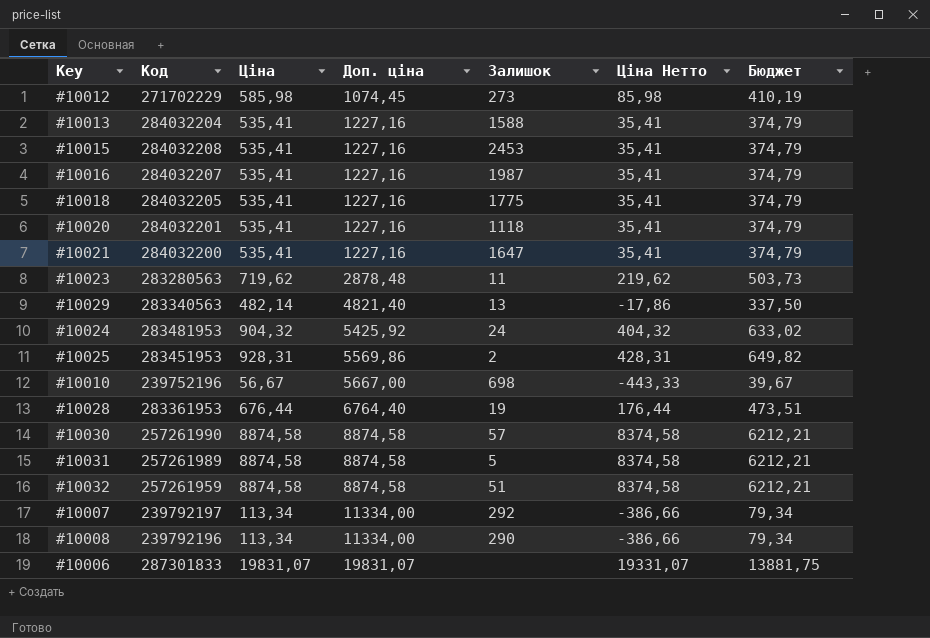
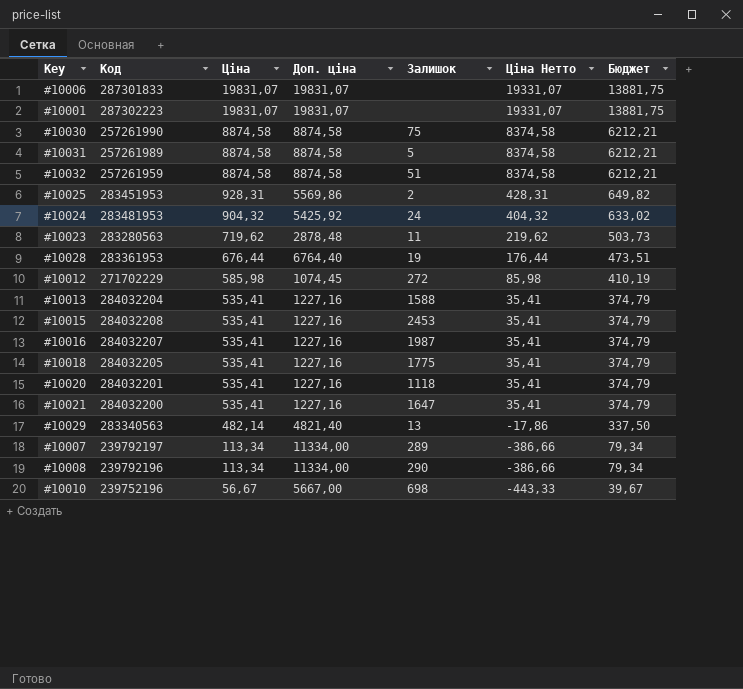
row order: Доп. ціна ascending -> Ціна descending
row #10001: none -> 287302223 | 19831,07 | 19831,07 | none | 19331,07 | 13881,75
#10030 | Залишок: 57 -> 75
#10012 | Залишок: 273 -> 272
#10007 | Залишок: 292 -> 289

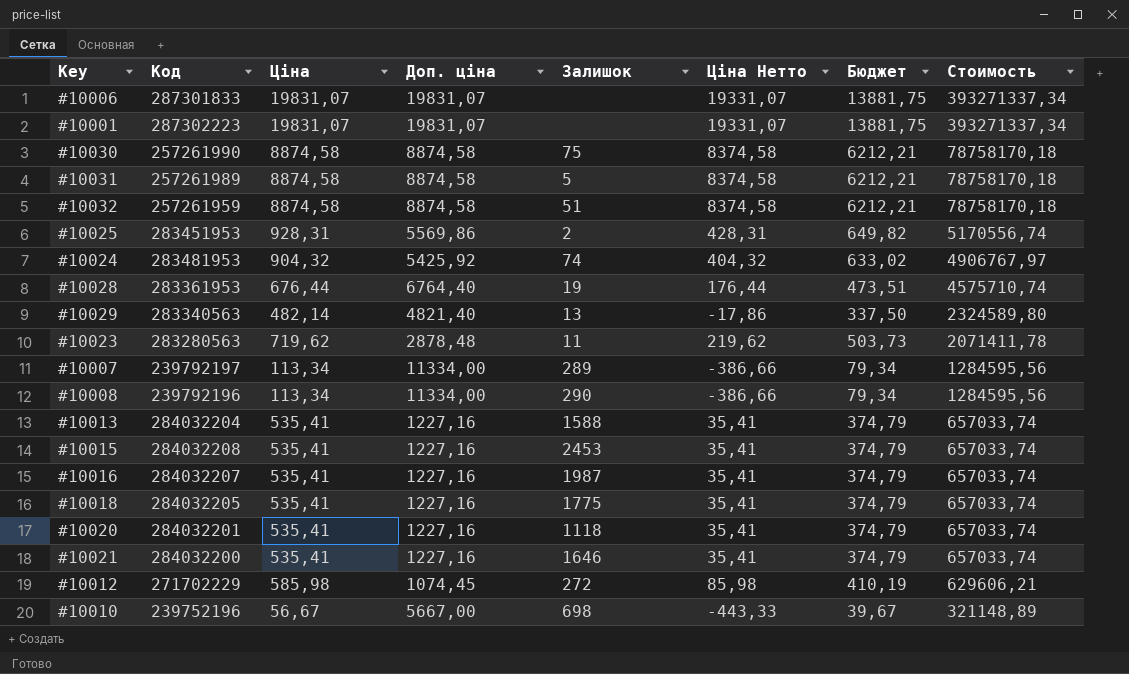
row order: Ціна descending -> Стоимость descending
column Стоимость | formula: none -> [Ціна] * [Доп. ціна]
#10024 | Залишок: 24 -> 74
#10021 | Залишок: 1647 -> 1646

